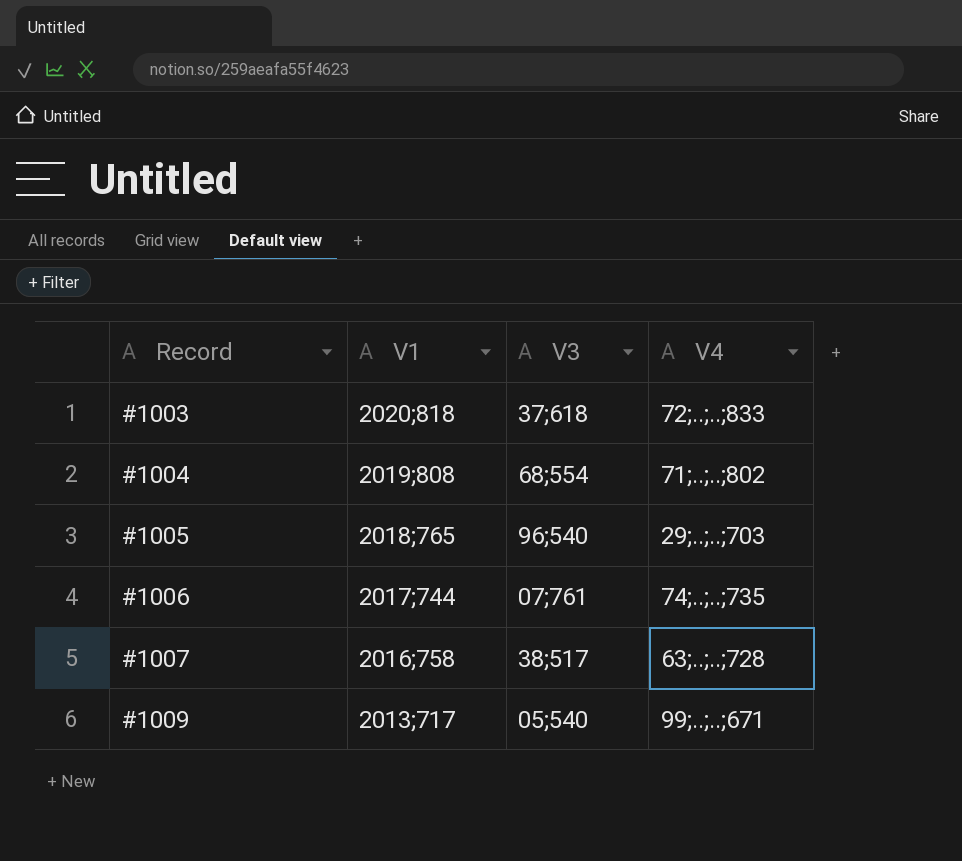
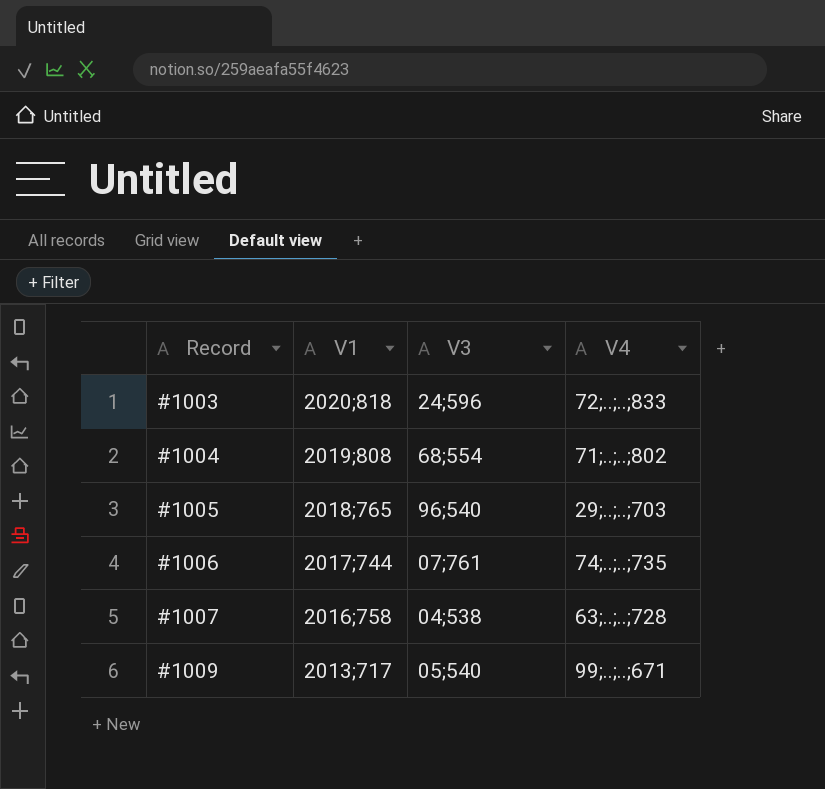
#1003 | V3: 37;618 -> 24;596
#1007 | V3: 38;517 -> 04;538

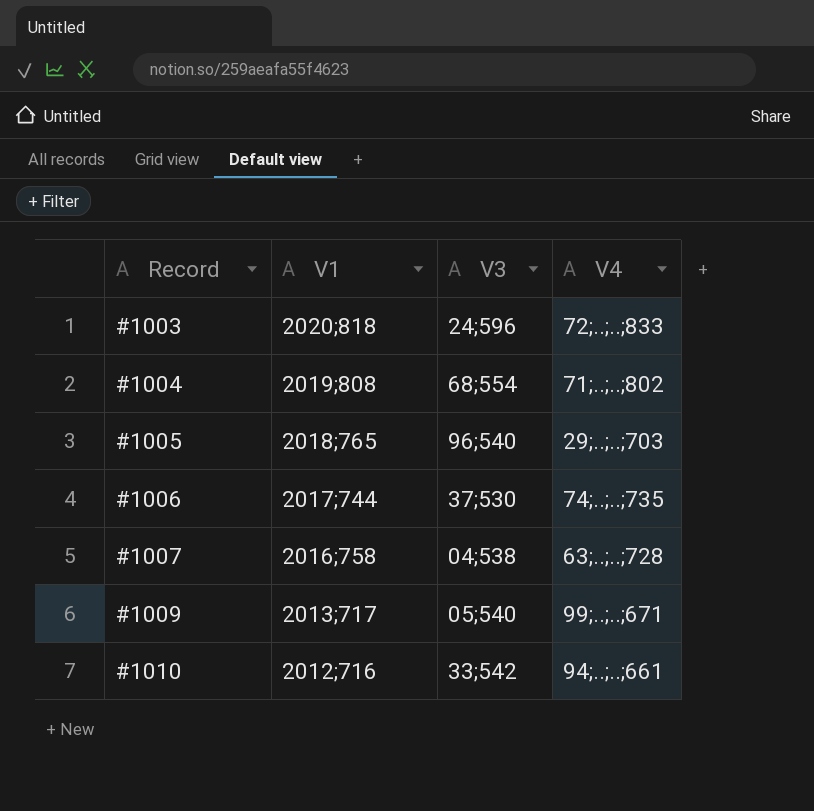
#1006 | V3: 07;761 -> 37;530
row #1010: none -> 2012;716 | 33;542 | 94;..;..;661

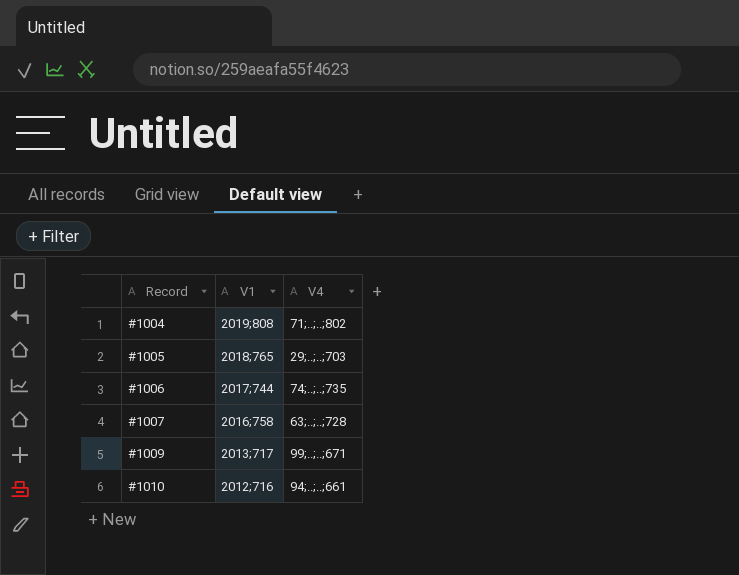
column V3 | position: 3 -> none
row #1003: 2020;818 | 24;596 | 72;..;..;833 -> none

